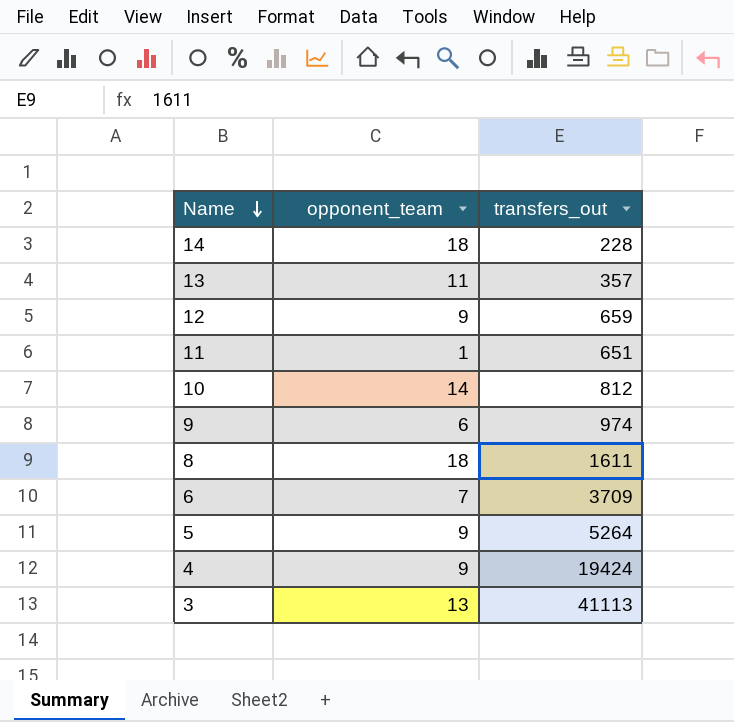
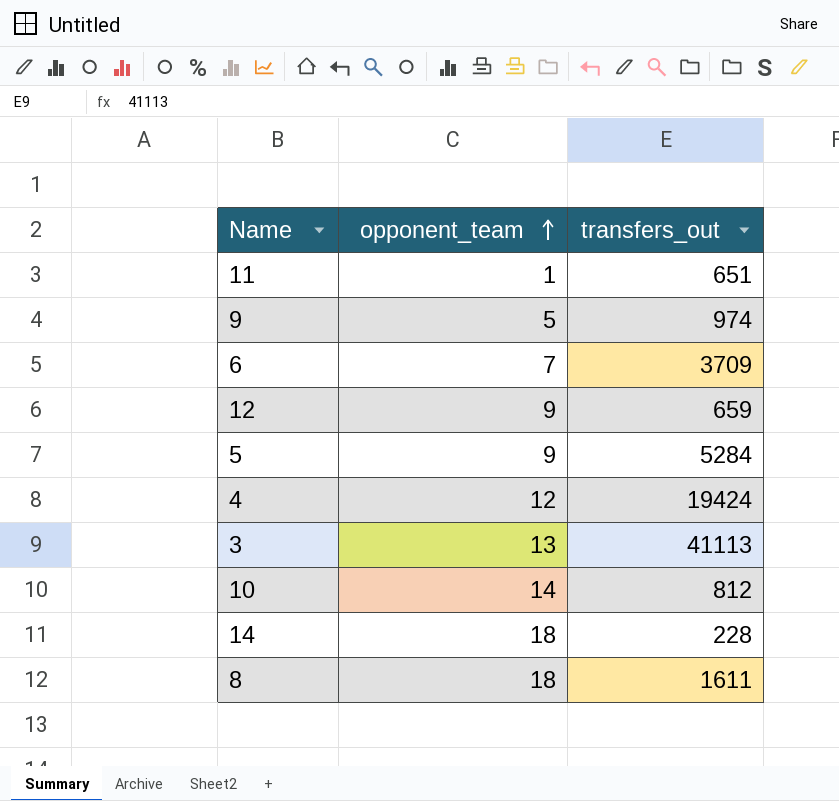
row order: Name descending -> opponent_team ascending
row 13: 11 | 357 -> none
9 | opponent_team: 6 -> 5
5 | transfers_out: 5264 -> 5284
4 | opponent_team: 9 -> 12

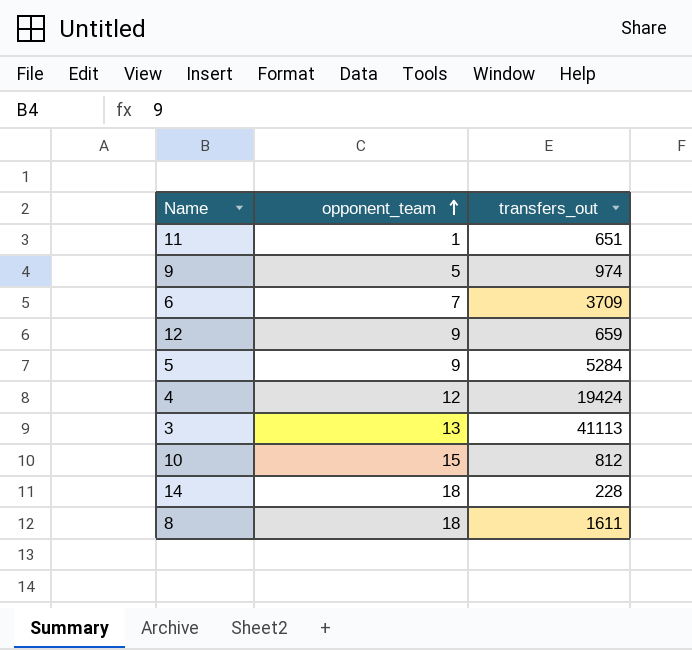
10 | opponent_team: 14 -> 15

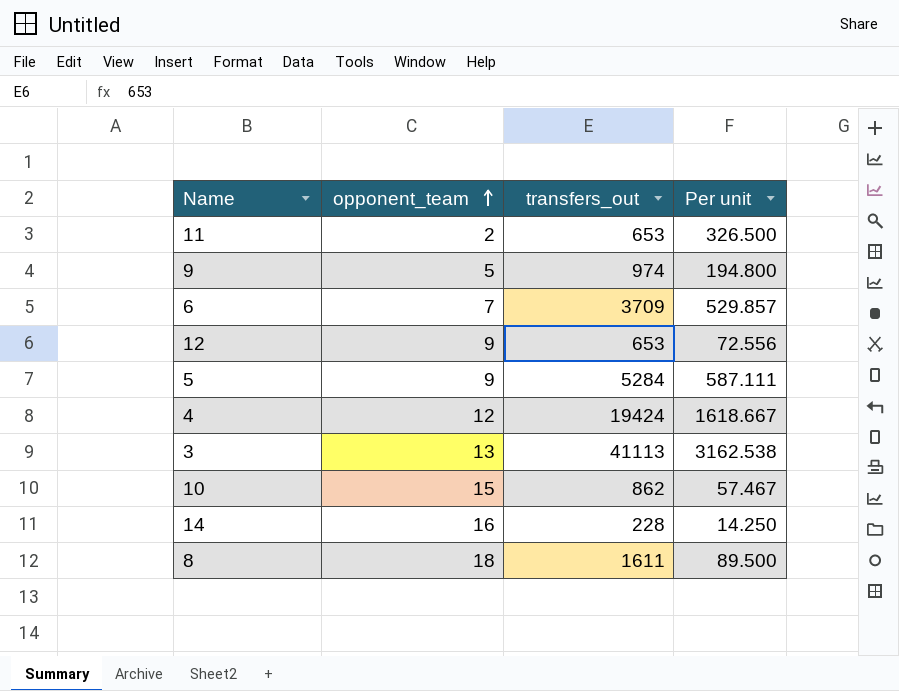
column Per unit | formula: none -> [transfers_out] / [opponent_team]
11 | opponent_team: 1 -> 2
11 | transfers_out: 651 -> 653
12 | transfers_out: 659 -> 653
10 | transfers_out: 812 -> 862
14 | opponent_team: 18 -> 16

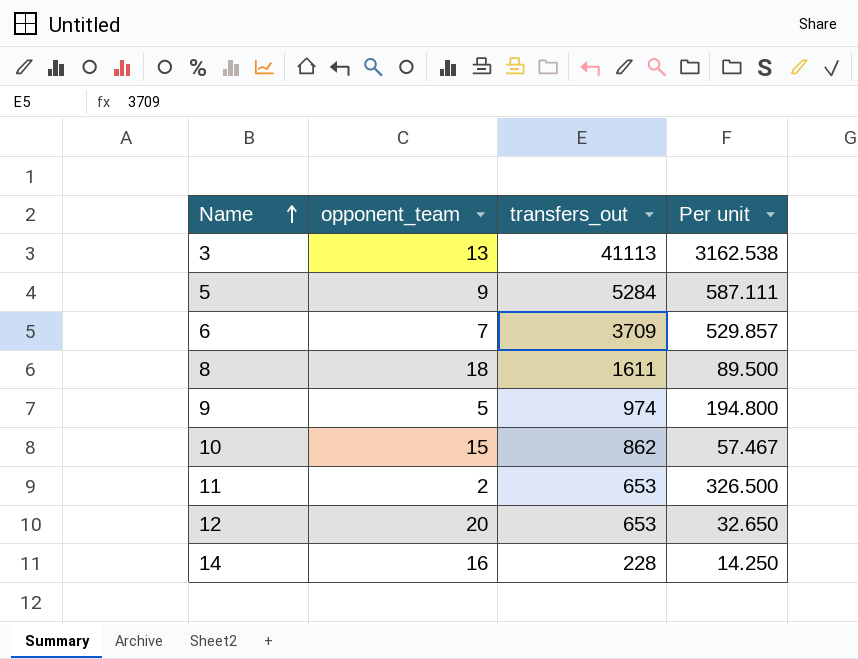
row order: opponent_team ascending -> Name ascending
row 4: 12 | 19424 | 1618.667 -> none
12 | opponent_team: 9 -> 20
12 | Per unit: 72.556 -> 32.650

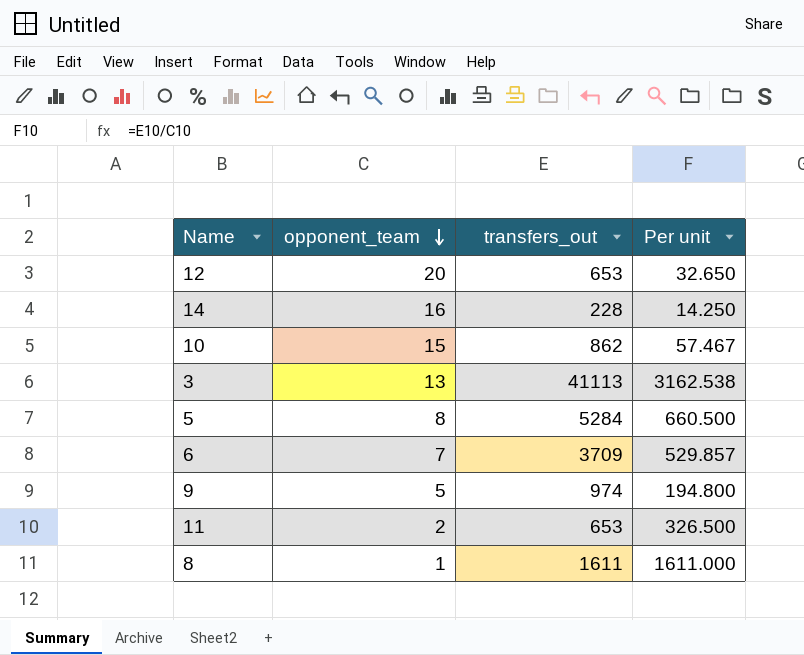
row order: Name ascending -> opponent_team descending
5 | opponent_team: 9 -> 8
5 | Per unit: 587.111 -> 660.500
8 | opponent_team: 18 -> 1
8 | Per unit: 89.500 -> 1611.000

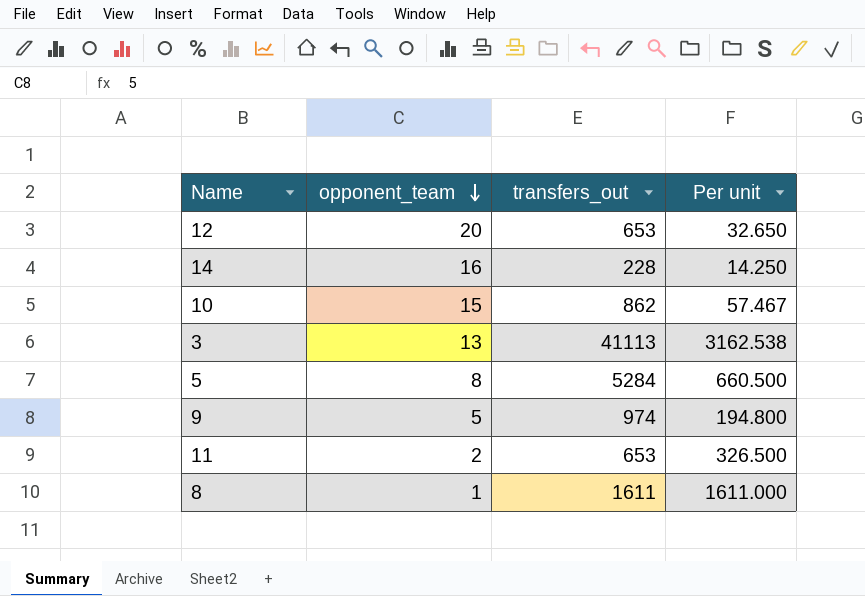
row 6: 7 | 3709 | 529.857 -> none

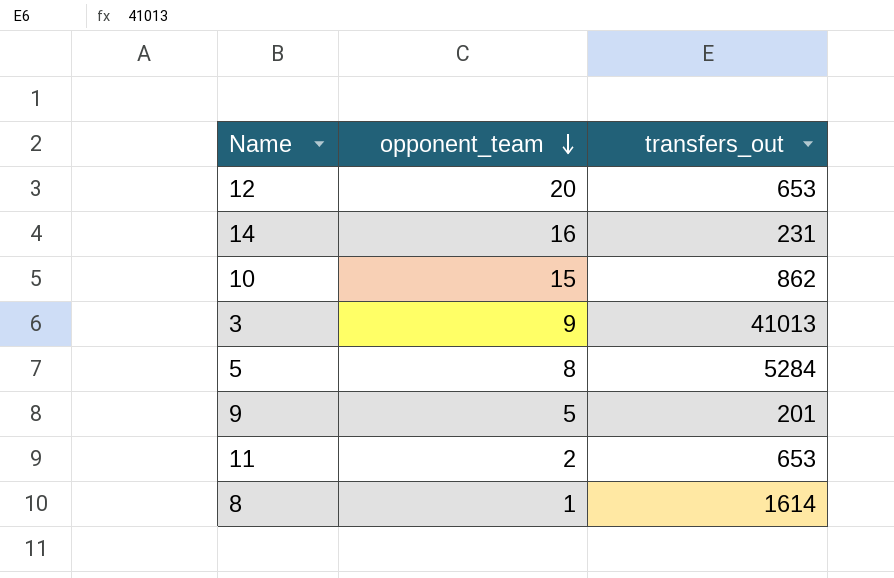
column Per unit | formula: [transfers_out] / [opponent_team] -> none
14 | transfers_out: 228 -> 231
3 | opponent_team: 13 -> 9
3 | transfers_out: 41113 -> 41013
9 | transfers_out: 974 -> 201
8 | transfers_out: 1611 -> 1614

